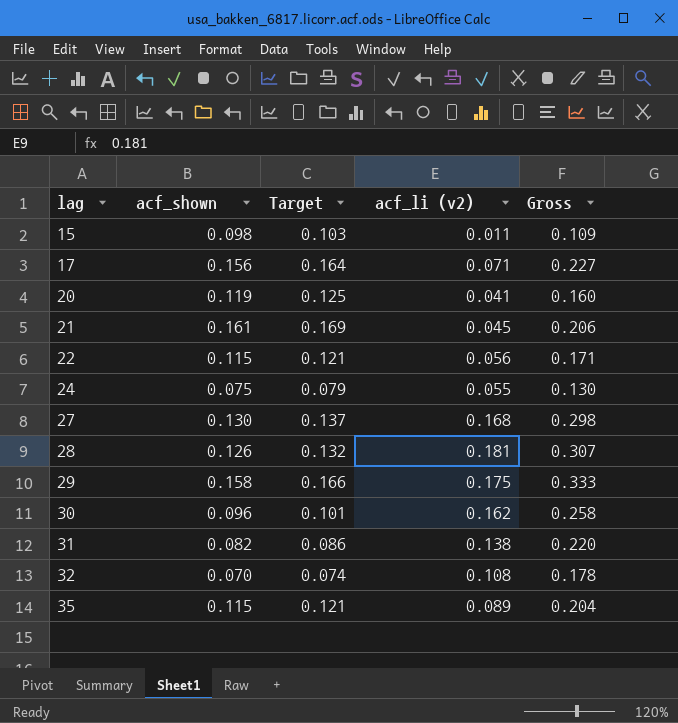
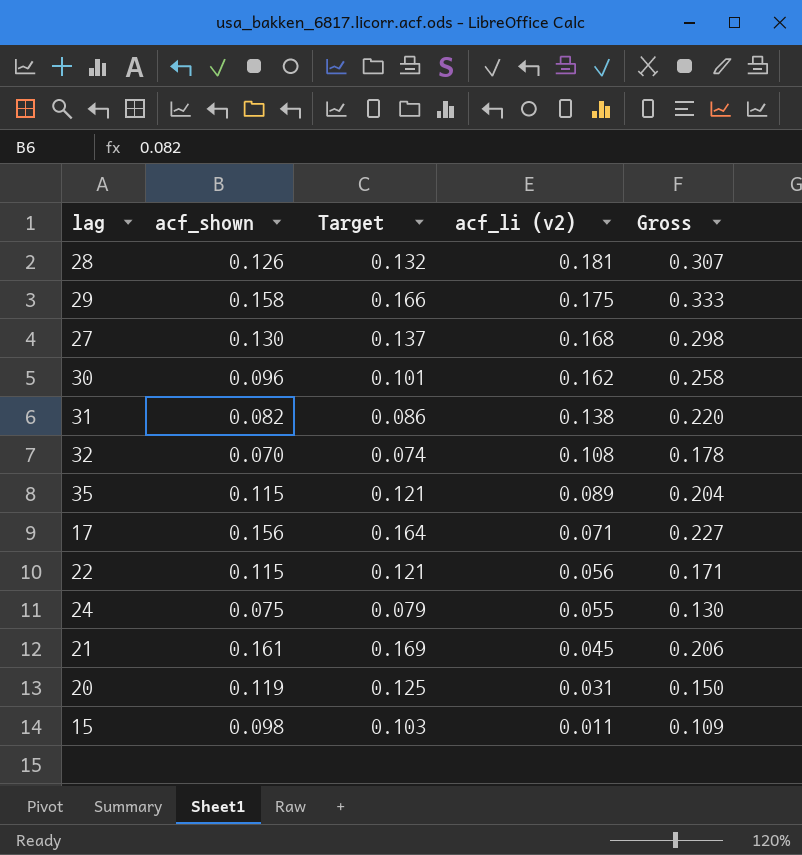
row order: lag ascending -> acf_li (v2) descending
20 | acf_li (v2): 0.041 -> 0.031
20 | Gross: 0.160 -> 0.150

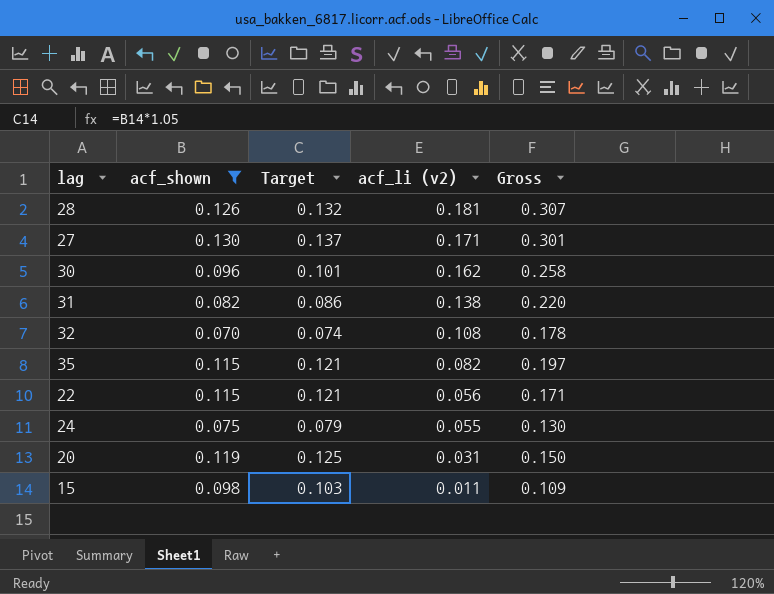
filter: none -> acf_shown <= 0.130
27 | acf_li (v2): 0.168 -> 0.171
27 | Gross: 0.298 -> 0.301
35 | acf_li (v2): 0.089 -> 0.082
35 | Gross: 0.204 -> 0.197

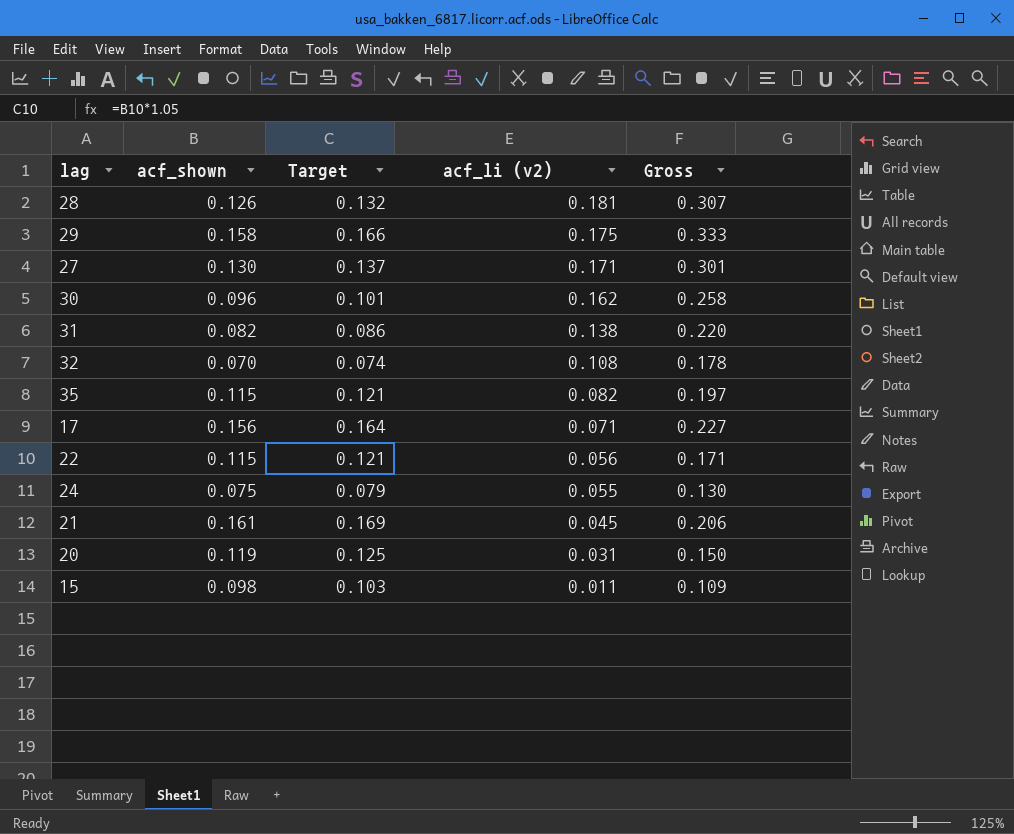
filter: acf_shown <= 0.130 -> none

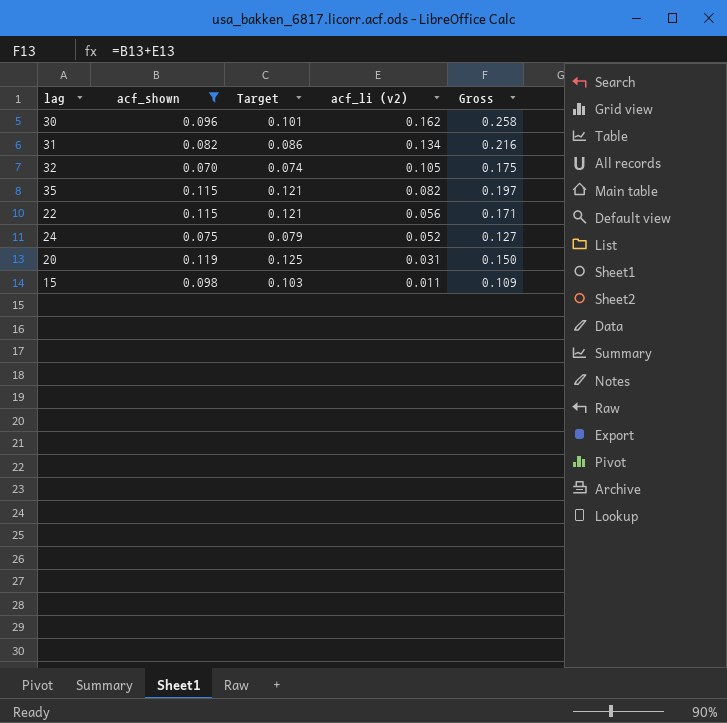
filter: none -> acf_shown <= 0.119
31 | acf_li (v2): 0.138 -> 0.134
31 | Gross: 0.220 -> 0.216
32 | acf_li (v2): 0.108 -> 0.105
32 | Gross: 0.178 -> 0.175
24 | acf_li (v2): 0.055 -> 0.052
24 | Gross: 0.130 -> 0.127

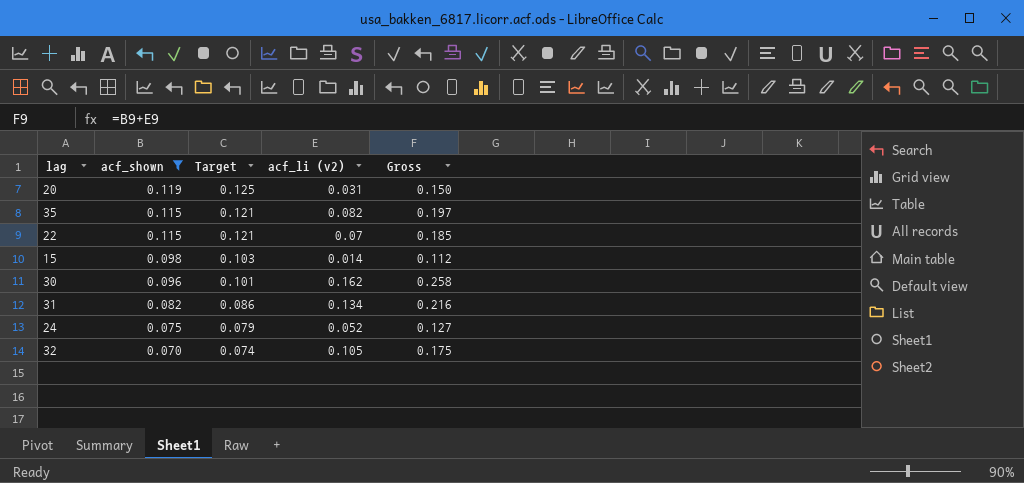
row order: acf_li (v2) descending -> acf_shown descending
22 | acf_li (v2): 0.056 -> 0.07
22 | Gross: 0.171 -> 0.185
15 | acf_li (v2): 0.011 -> 0.014
15 | Gross: 0.109 -> 0.112

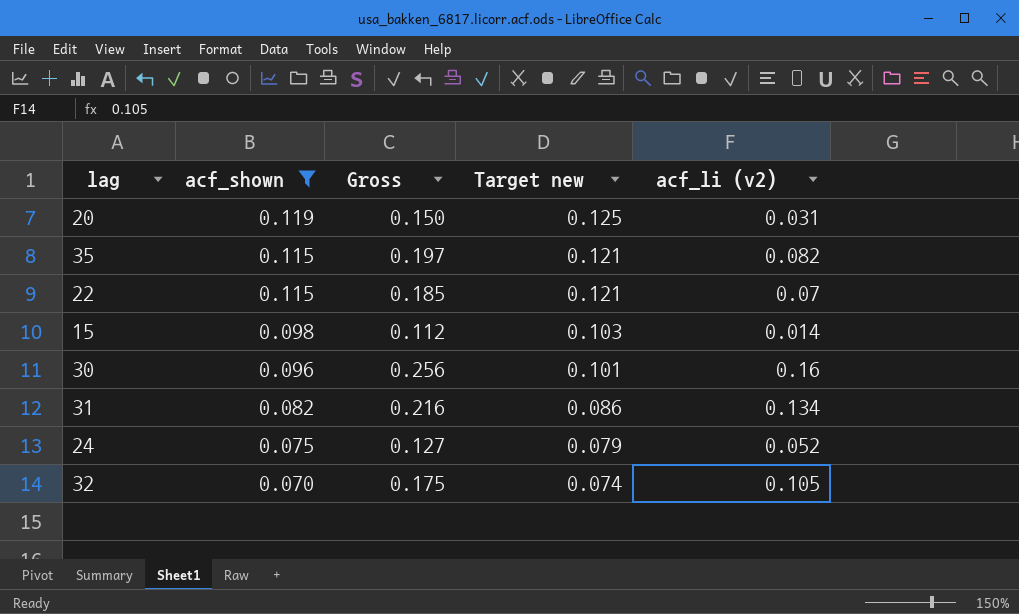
column Gross | position: 5 -> 3
column name: Target -> Target new
30 | Gross: 0.258 -> 0.256
30 | acf_li (v2): 0.162 -> 0.16

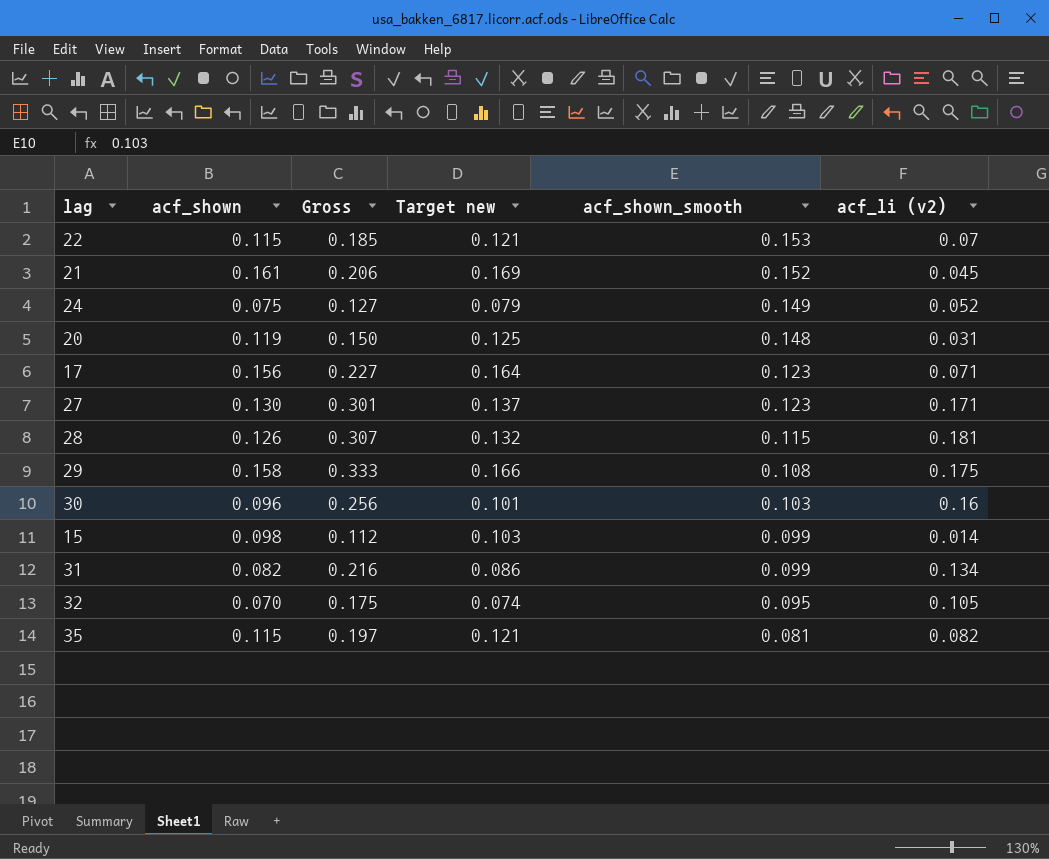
filter: acf_shown <= 0.119 -> none
row order: acf_shown descending -> acf_shown_smooth descending
column acf_shown_smooth | position: none -> 5

